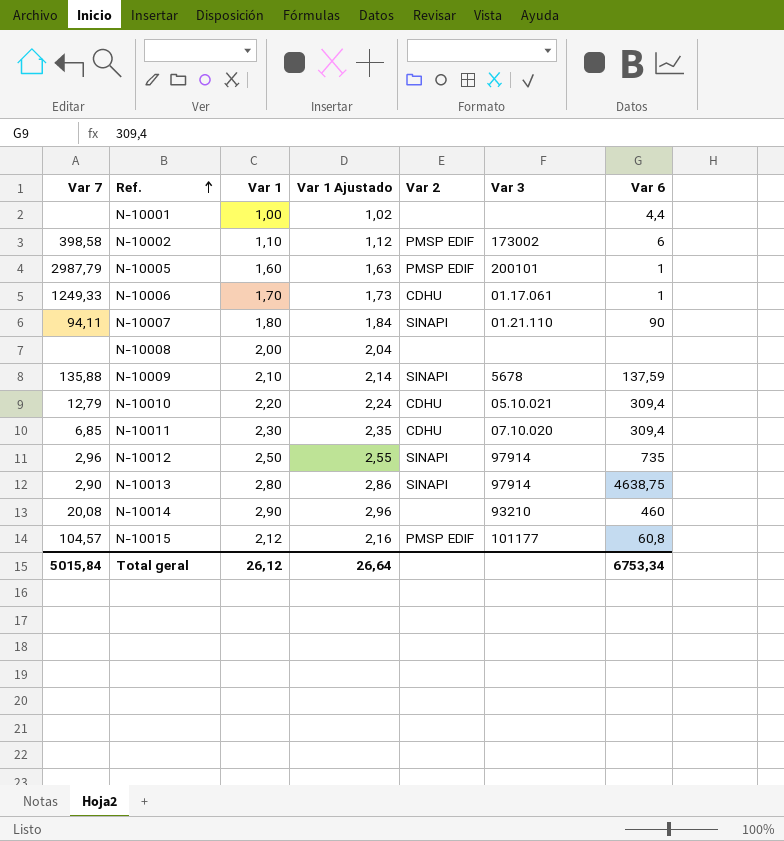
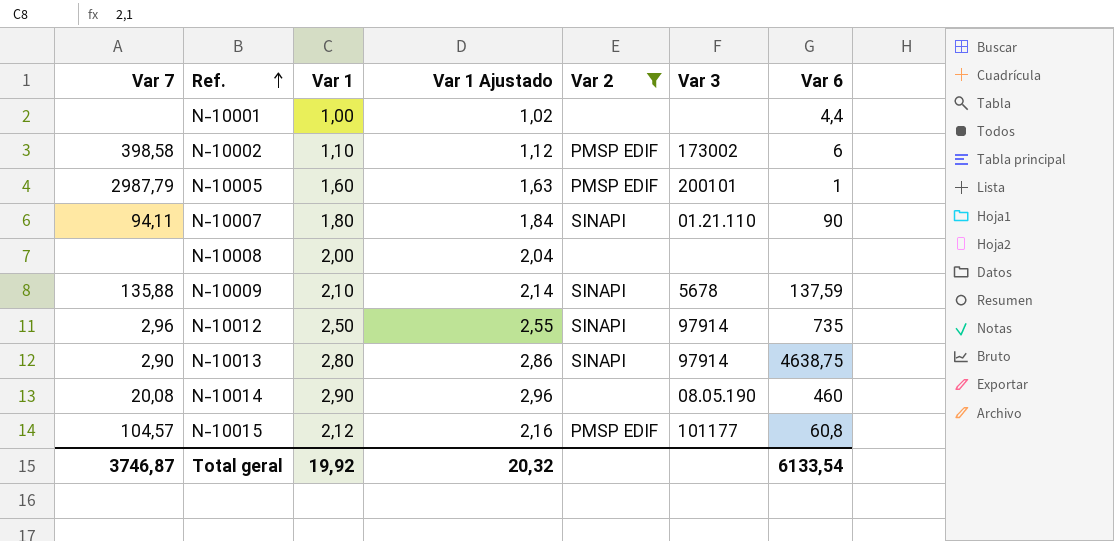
filter: none -> Var 2 != CDHU
N-10014 | Var 3: 93210 -> 08.05.190
Total geral | Var 7: 5015,84 -> 3746,87
Total geral | Var 1: 26,12 -> 19,92
Total geral | Var 1 Ajustado: 26,64 -> 20,32
Total geral | Var 6: 6753,34 -> 6133,54

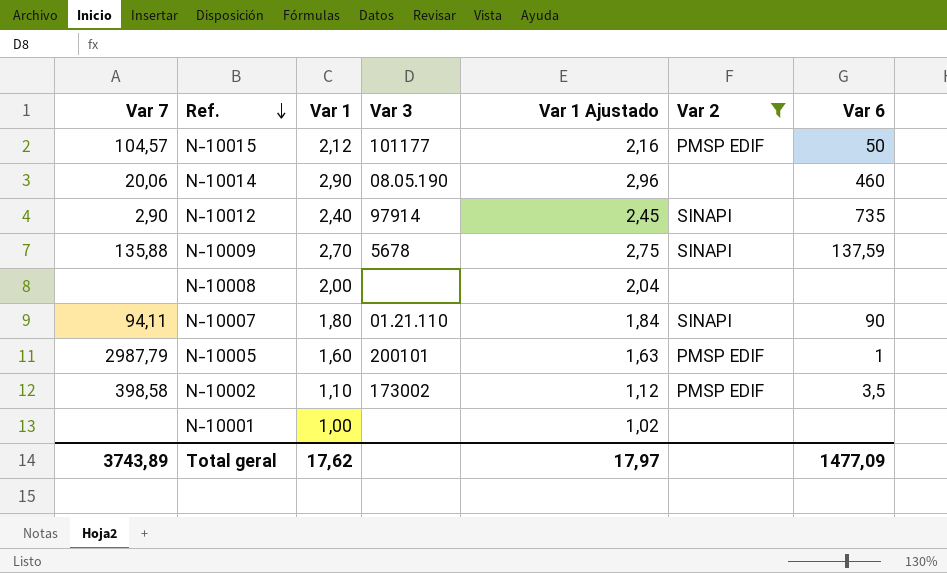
row order: Ref. ascending -> Ref. descending
column Var 3 | position: 6 -> 4
row N-10013: 2,90 | 2,80 | 2,86 | SINAPI | 97914 | 4638,75 -> none
N-10015 | Var 6: 60,8 -> 50
N-10014 | Var 7: 20,08 -> 20,06
N-10012 | Var 7: 2,96 -> 2,90
N-10012 | Var 1: 2,50 -> 2,40
N-10012 | Var 1 Ajustado: 2,55 -> 2,45
N-10009 | Var 1: 2,10 -> 2,70
N-10009 | Var 1 Ajustado: 2,14 -> 2,75
N-10002 | Var 6: 6 -> 3,5
N-10001 | Var 6: 4,4 -> none
Total geral | Var 7: 3746,87 -> 3743,89
Total geral | Var 1: 19,92 -> 17,62
Total geral | Var 1 Ajustado: 20,32 -> 17,97
Total geral | Var 6: 6133,54 -> 1477,09

